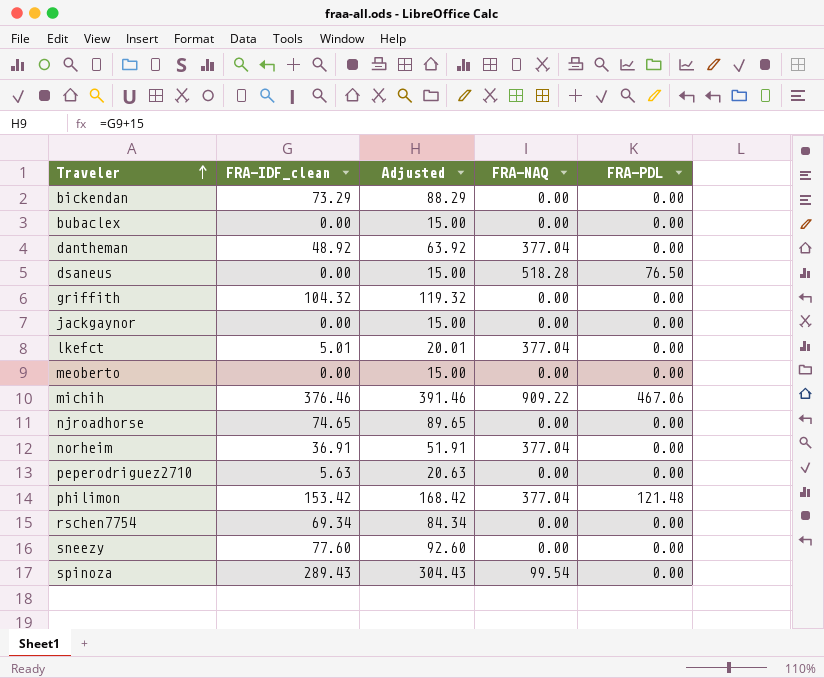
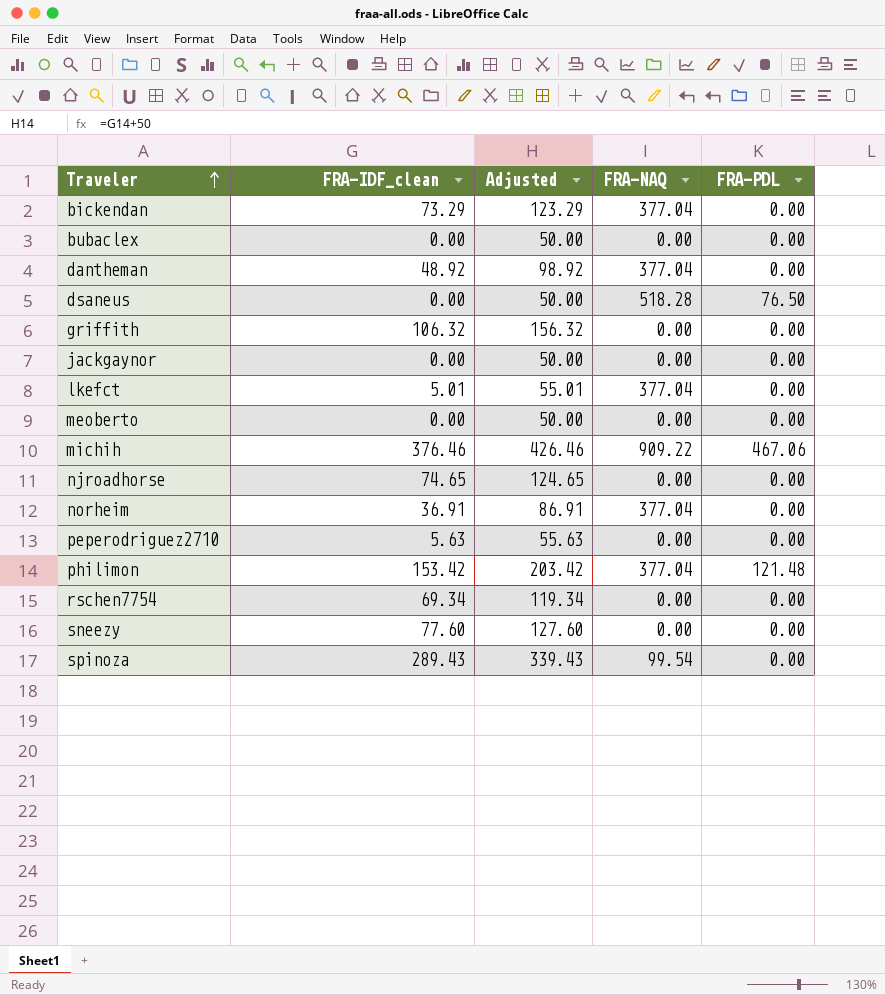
column Adjusted | formula: [FRA-IDF_clean] + 15 -> [FRA-IDF_clean] + 50
bickendan | FRA-NAQ: 0.00 -> 377.04
griffith | FRA-IDF_clean: 104.32 -> 106.32

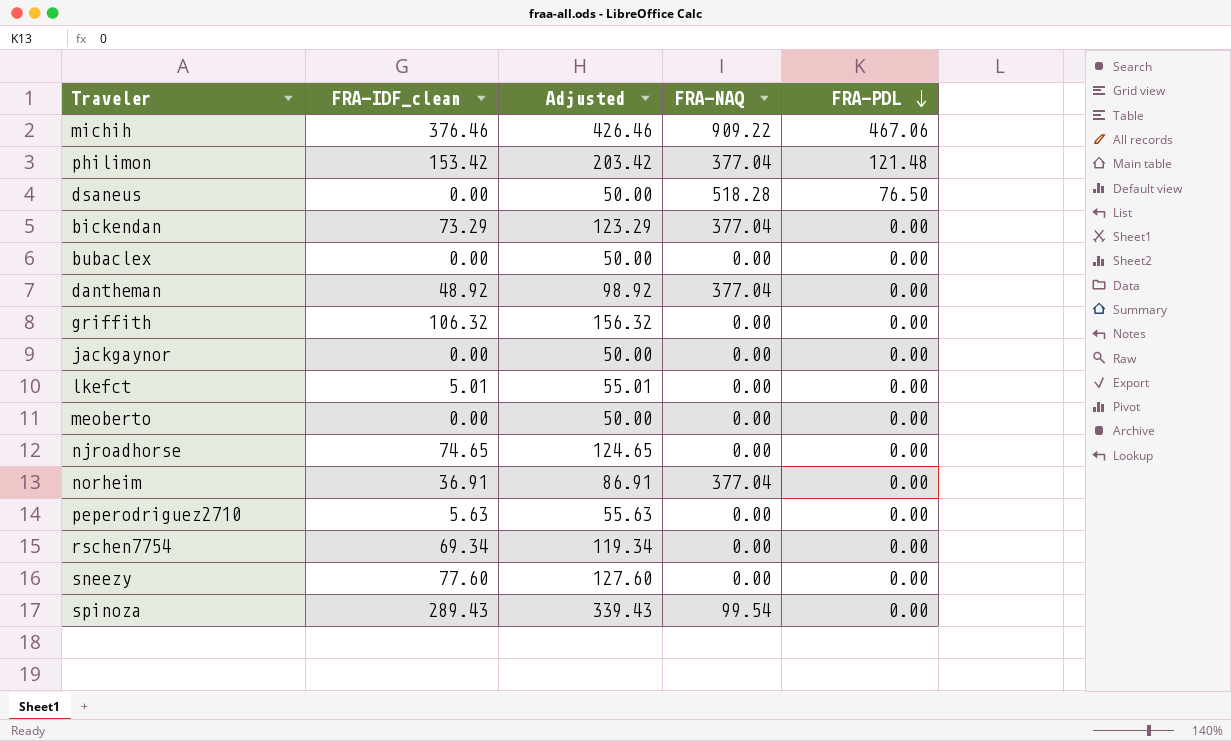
row order: Traveler ascending -> FRA-PDL descending
lkefct | FRA-NAQ: 377.04 -> 0.00

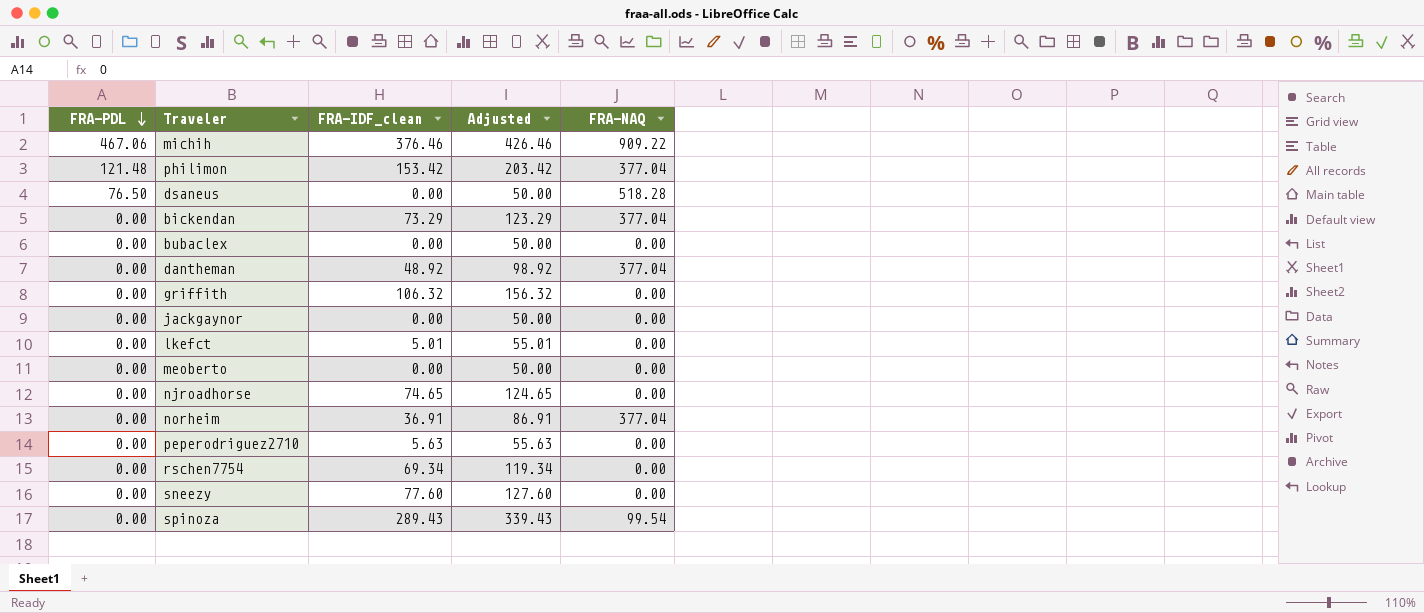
column FRA-PDL | position: 5 -> 1

